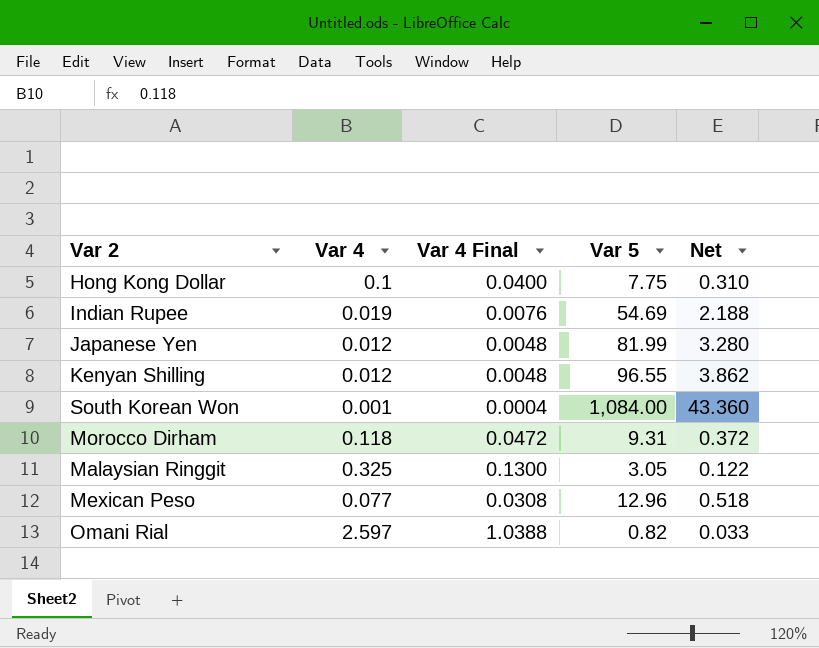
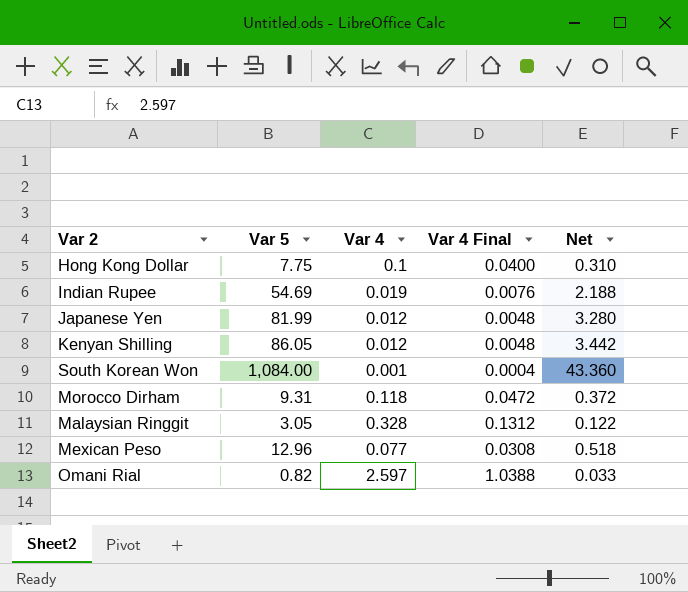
column Var 5 | position: 4 -> 2
Kenyan Shilling | Var 5: 96.55 -> 86.05
Kenyan Shilling | Net: 3.862 -> 3.442
Malaysian Ringgit | Var 4: 0.325 -> 0.328
Malaysian Ringgit | Var 4 Final: 0.1300 -> 0.1312

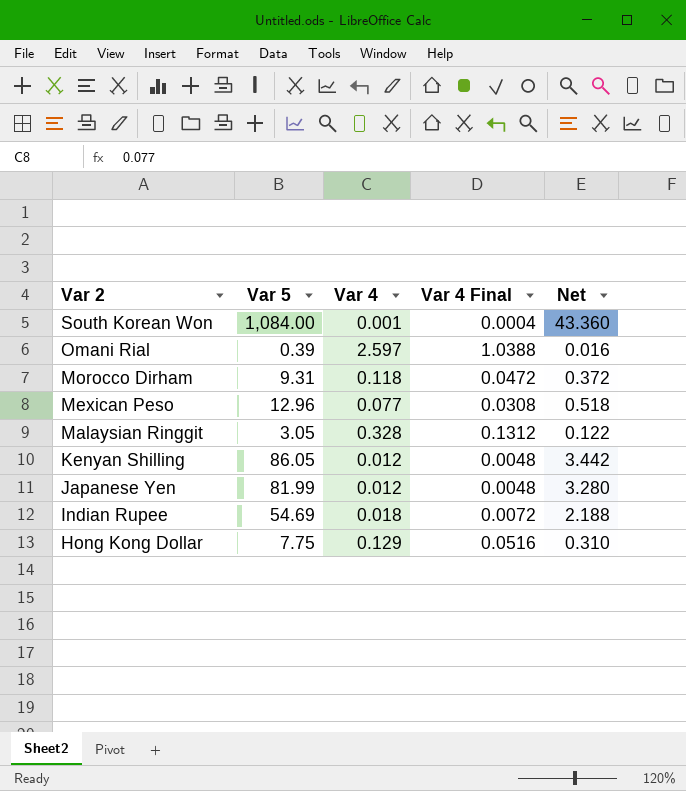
row order: none -> Var 2 descending
Omani Rial | Var 5: 0.82 -> 0.39
Omani Rial | Net: 0.033 -> 0.016
Indian Rupee | Var 4: 0.019 -> 0.018
Indian Rupee | Var 4 Final: 0.0076 -> 0.0072
Hong Kong Dollar | Var 4: 0.1 -> 0.129
Hong Kong Dollar | Var 4 Final: 0.0400 -> 0.0516

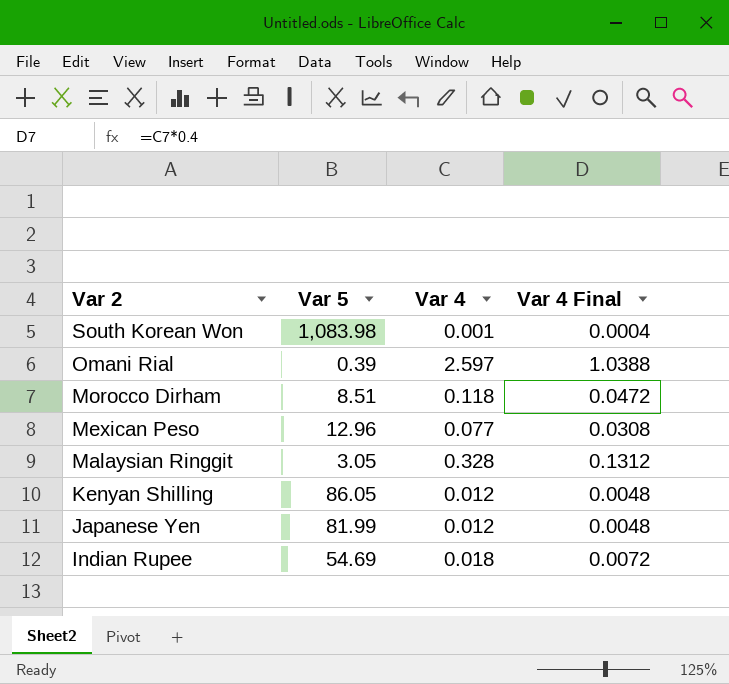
column Net | formula: [Var 5] * 0.04 -> none
row Hong Kong Dollar: 7.75 | 0.129 | 0.0516 | 0.310 -> none
South Korean Won | Var 5: 1,084.00 -> 1,083.98
Morocco Dirham | Var 5: 9.31 -> 8.51

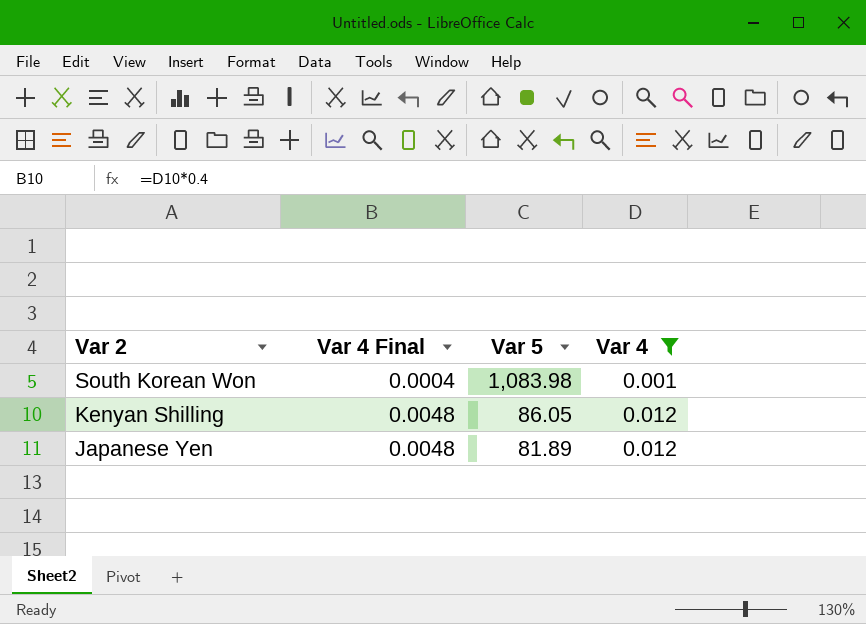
filter: none -> Var 4 <= 0.012
column Var 4 Final | position: 4 -> 2
Japanese Yen | Var 5: 81.99 -> 81.89

